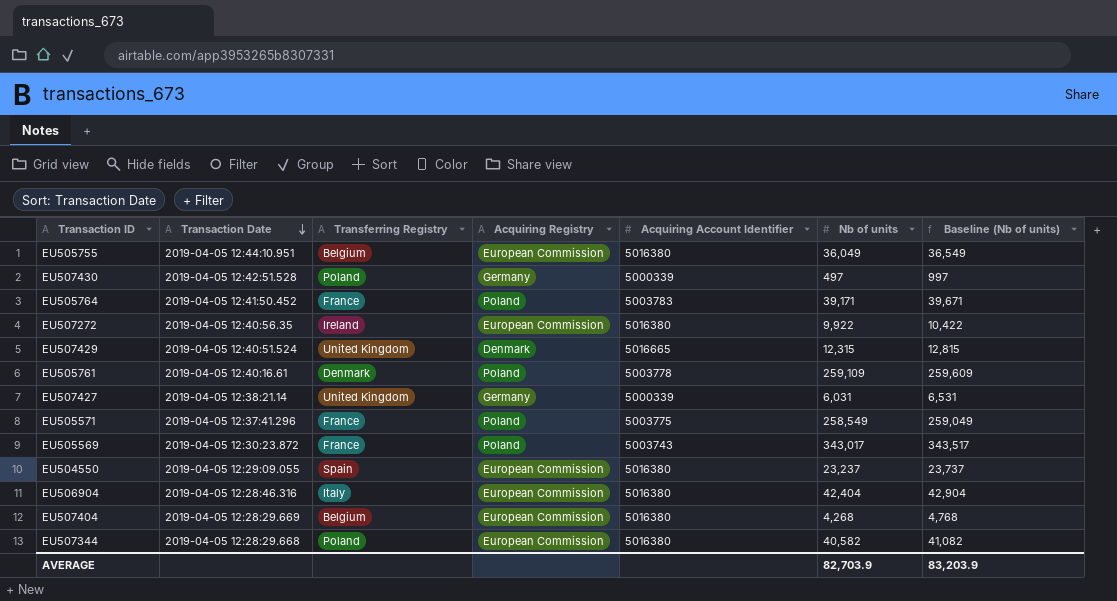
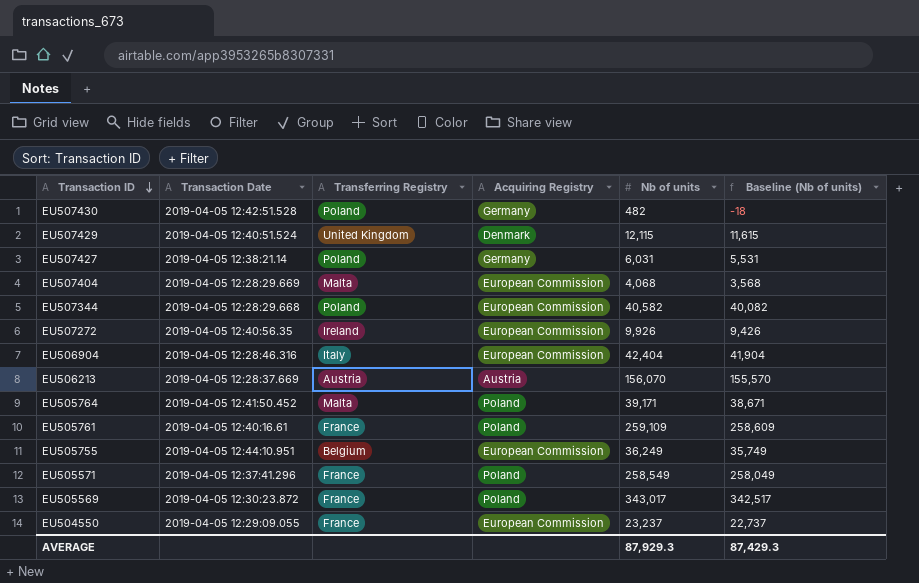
row order: Transaction Date descending -> Transaction ID descending
column Acquiring Account Identifier | position: 5 -> none
column Baseline (Nb of units) | formula: [Nb of units] + 500 -> [Nb of units] - 500
EU507430 | Nb of units: 497 -> 482
EU507429 | Nb of units: 12,315 -> 12,115
EU507427 | Transferring Registry: United Kingdom -> Poland
EU507404 | Transferring Registry: Belgium -> Malta
EU507404 | Nb of units: 4,268 -> 4,068
EU507272 | Nb of units: 9,922 -> 9,926
row EU506213: none -> 2019-04-05 12:28:37.669 | Austria | Austria | 156,070 | 155,570
EU505764 | Transferring Registry: France -> Malta
EU505761 | Transferring Registry: Denmark -> France
EU505755 | Nb of units: 36,049 -> 36,249
EU504550 | Transferring Registry: Spain -> France
AVERAGE | Nb of units: 82,703.9 -> 87,929.3
AVERAGE | Baseline (Nb of units): 83,203.9 -> 87,429.3

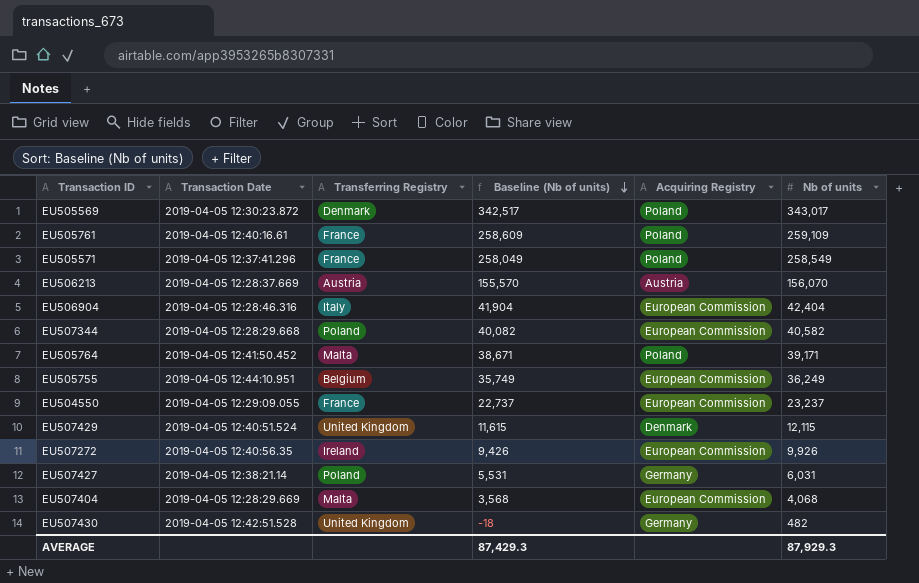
row order: Transaction ID descending -> Baseline (Nb of units) descending
column Baseline (Nb of units) | position: 6 -> 4
EU505569 | Transferring Registry: France -> Denmark
EU507430 | Transferring Registry: Poland -> United Kingdom

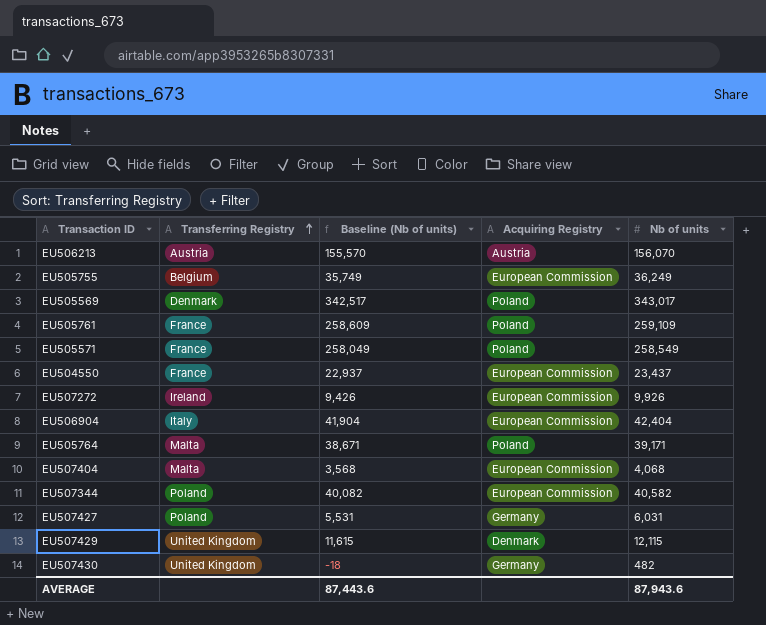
row order: Baseline (Nb of units) descending -> Transferring Registry ascending
column Transaction Date | position: 2 -> none
EU504550 | Baseline (Nb of units): 22,737 -> 22,937
EU504550 | Nb of units: 23,237 -> 23,437
AVERAGE | Baseline (Nb of units): 87,429.3 -> 87,443.6
AVERAGE | Nb of units: 87,929.3 -> 87,943.6

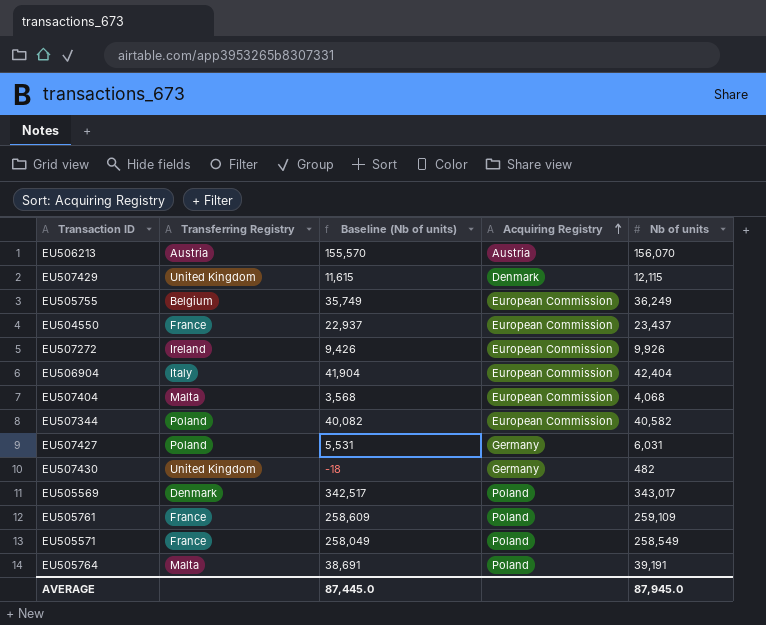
row order: Transferring Registry ascending -> Acquiring Registry ascending
EU505764 | Baseline (Nb of units): 38,671 -> 38,691
EU505764 | Nb of units: 39,171 -> 39,191
AVERAGE | Baseline (Nb of units): 87,443.6 -> 87,445.0
AVERAGE | Nb of units: 87,943.6 -> 87,945.0

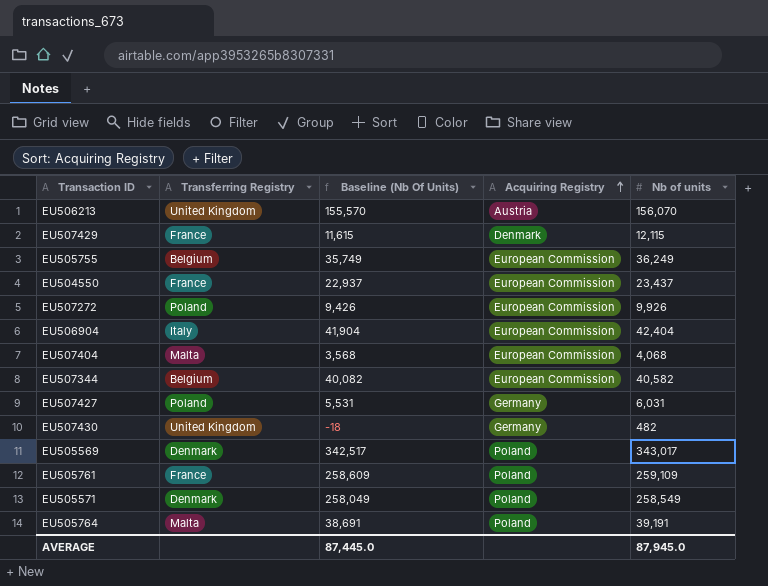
column name: Baseline (Nb of units) -> Baseline (Nb Of Units)
EU506213 | Transferring Registry: Austria -> United Kingdom
EU507429 | Transferring Registry: United Kingdom -> France
EU507272 | Transferring Registry: Ireland -> Poland
EU507344 | Transferring Registry: Poland -> Belgium
EU505571 | Transferring Registry: France -> Denmark

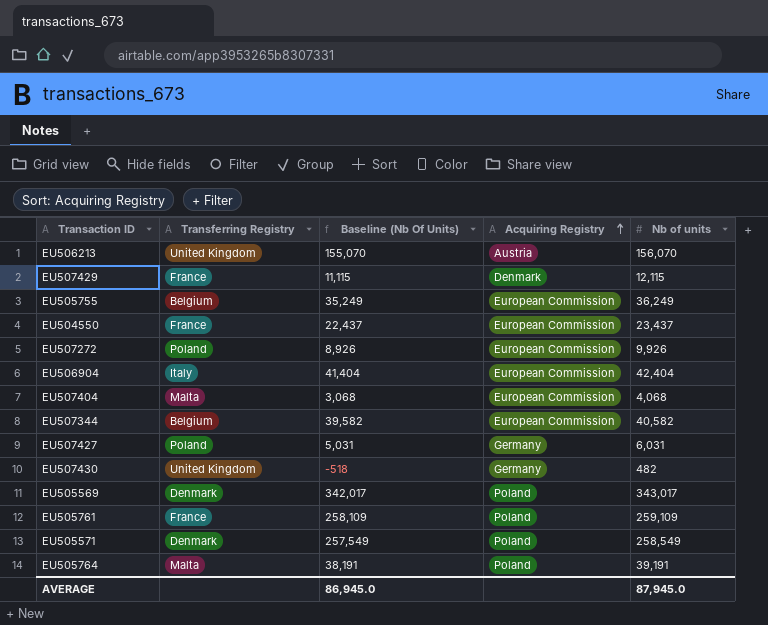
column Baseline (Nb Of Units) | formula: [Nb of units] - 500 -> [Nb of units] - 1000
AVERAGE | Baseline (Nb Of Units): 87,445.0 -> 86,945.0

